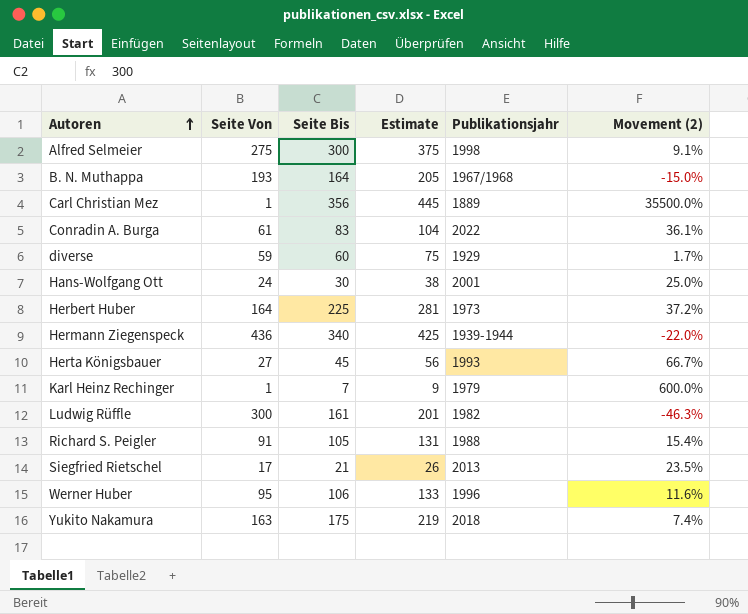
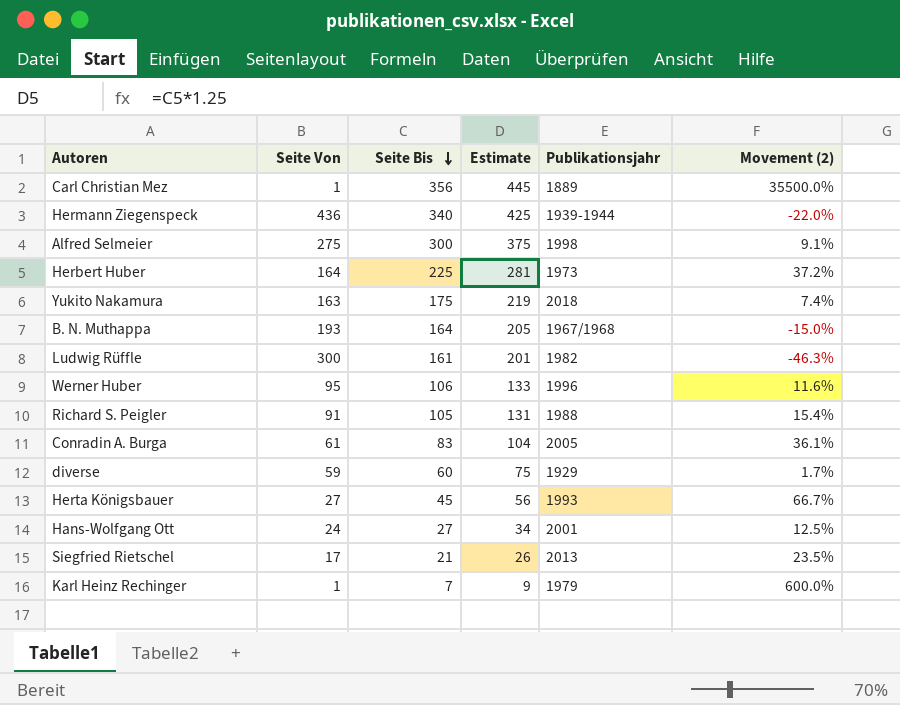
row order: Autoren ascending -> Seite Bis descending
Conradin A. Burga | Publikationsjahr: 2022 -> 2005
Hans-Wolfgang Ott | Seite Bis: 30 -> 27
Hans-Wolfgang Ott | Estimate: 38 -> 34
Hans-Wolfgang Ott | Movement (2): 25.0% -> 12.5%

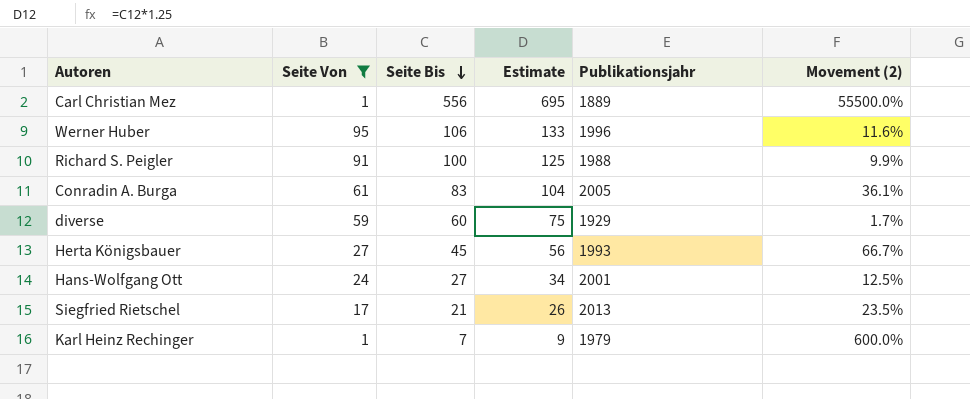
filter: none -> Seite Von <= 95
Carl Christian Mez | Seite Bis: 356 -> 556
Carl Christian Mez | Estimate: 445 -> 695
Carl Christian Mez | Movement (2): 35500.0% -> 55500.0%
Richard S. Peigler | Seite Bis: 105 -> 100
Richard S. Peigler | Estimate: 131 -> 125
Richard S. Peigler | Movement (2): 15.4% -> 9.9%

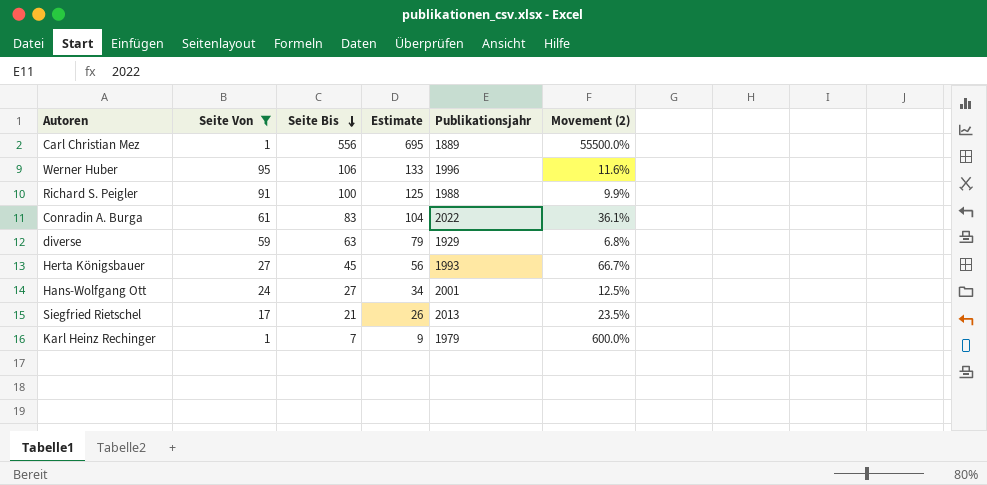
Conradin A. Burga | Publikationsjahr: 2005 -> 2022
diverse | Seite Bis: 60 -> 63
diverse | Estimate: 75 -> 79
diverse | Movement (2): 1.7% -> 6.8%

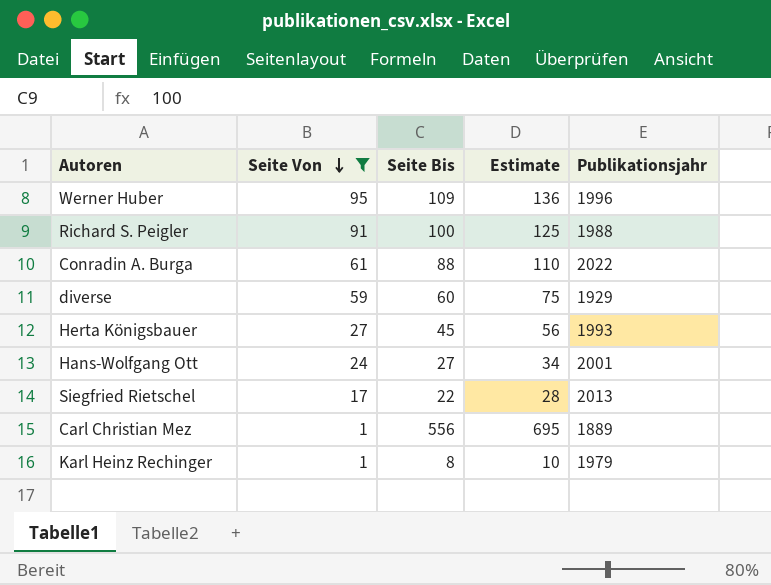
row order: Seite Bis descending -> Seite Von descending
column Movement (2) | formula: ([Seite Bis] - [Seite Von]) / [Seite Von] -> none
Werner Huber | Seite Bis: 106 -> 109
Werner Huber | Estimate: 133 -> 136
Conradin A. Burga | Seite Bis: 83 -> 88
Conradin A. Burga | Estimate: 104 -> 110
diverse | Seite Bis: 63 -> 60
diverse | Estimate: 79 -> 75
Siegfried Rietschel | Seite Bis: 21 -> 22
Siegfried Rietschel | Estimate: 26 -> 28
Karl Heinz Rechinger | Seite Bis: 7 -> 8
Karl Heinz Rechinger | Estimate: 9 -> 10

